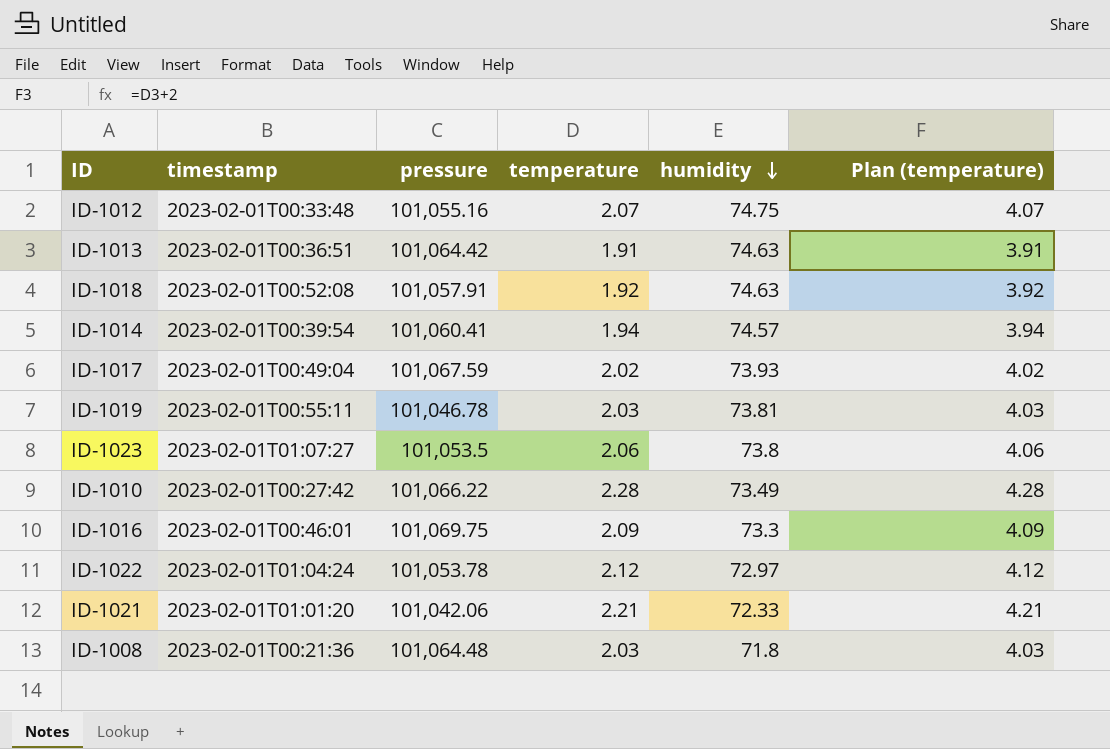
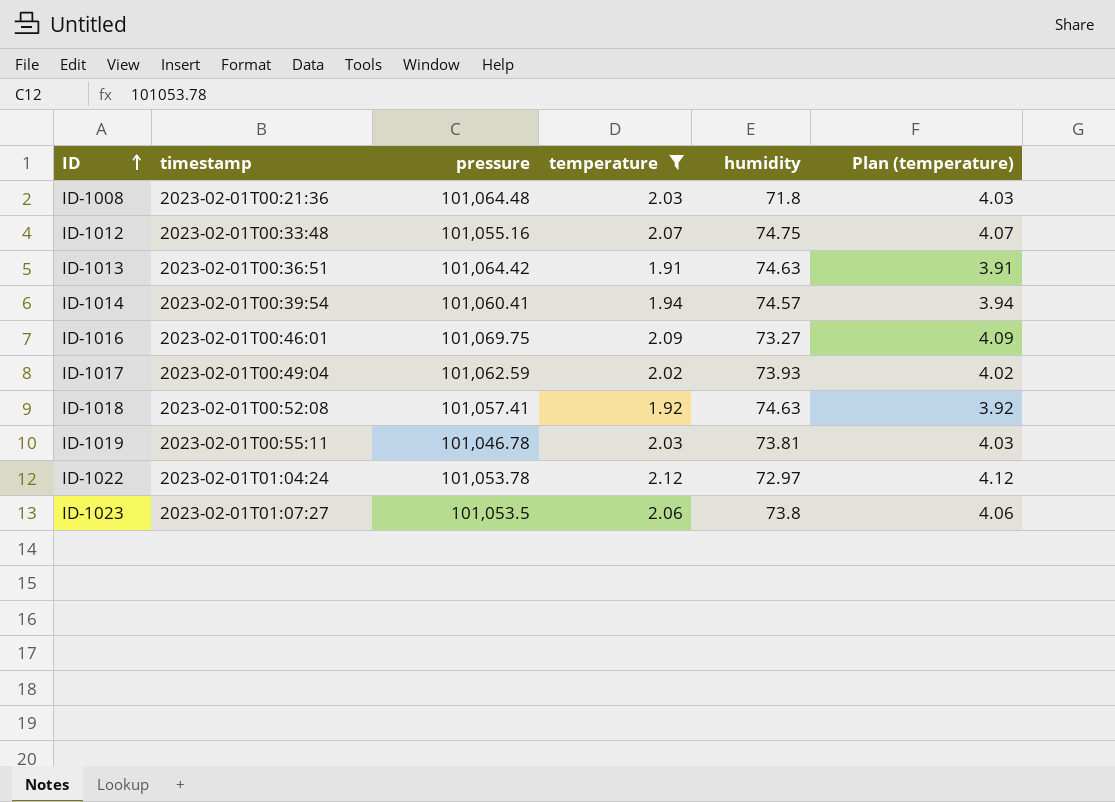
filter: none -> temperature <= 2.12
row order: humidity descending -> ID ascending
ID-1016 | humidity: 73.3 -> 73.27
ID-1017 | pressure: 101,067.59 -> 101,062.59
ID-1018 | pressure: 101,057.91 -> 101,057.41

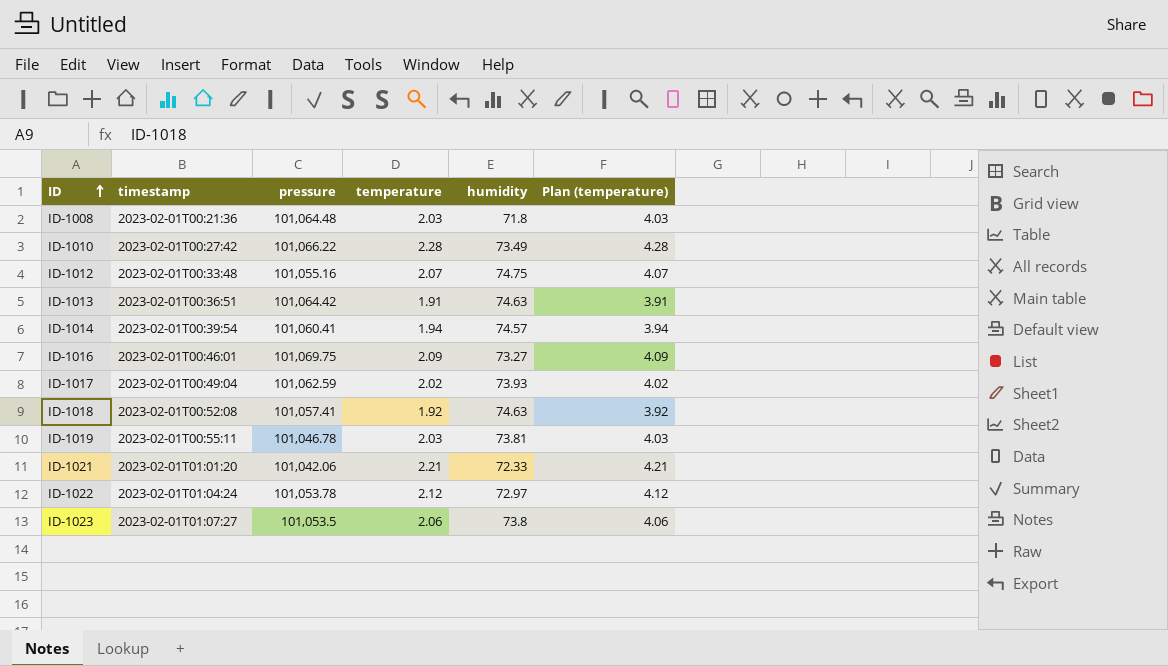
filter: temperature <= 2.12 -> none

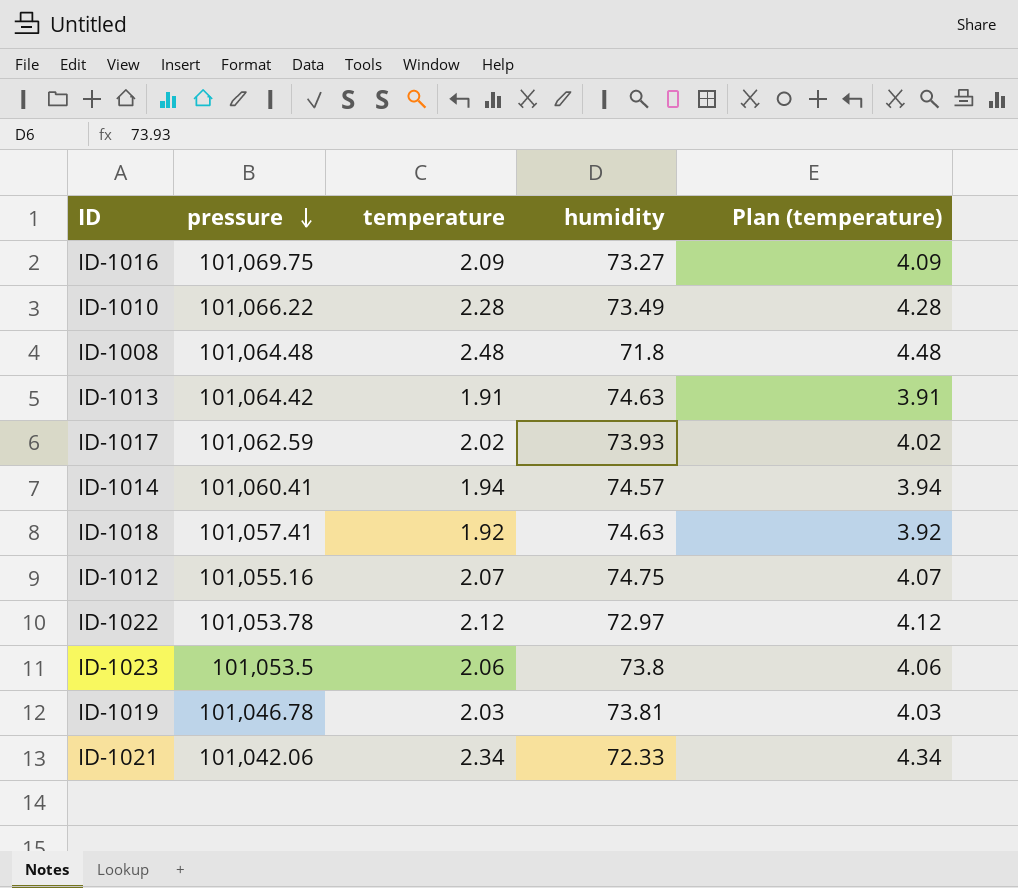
row order: ID ascending -> pressure descending
column timestamp | position: 2 -> none
ID-1008 | temperature: 2.03 -> 2.48
ID-1008 | Plan (temperature): 4.03 -> 4.48
ID-1021 | temperature: 2.21 -> 2.34
ID-1021 | Plan (temperature): 4.21 -> 4.34

